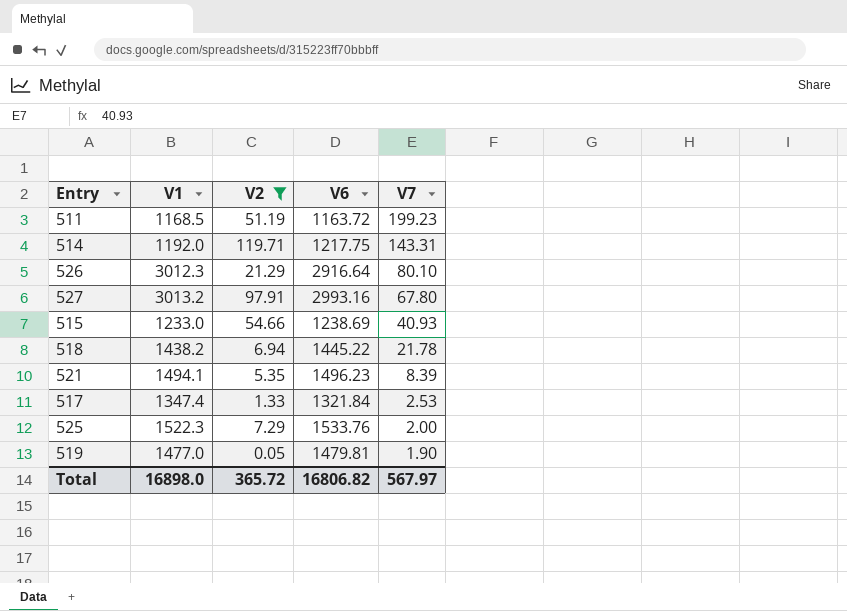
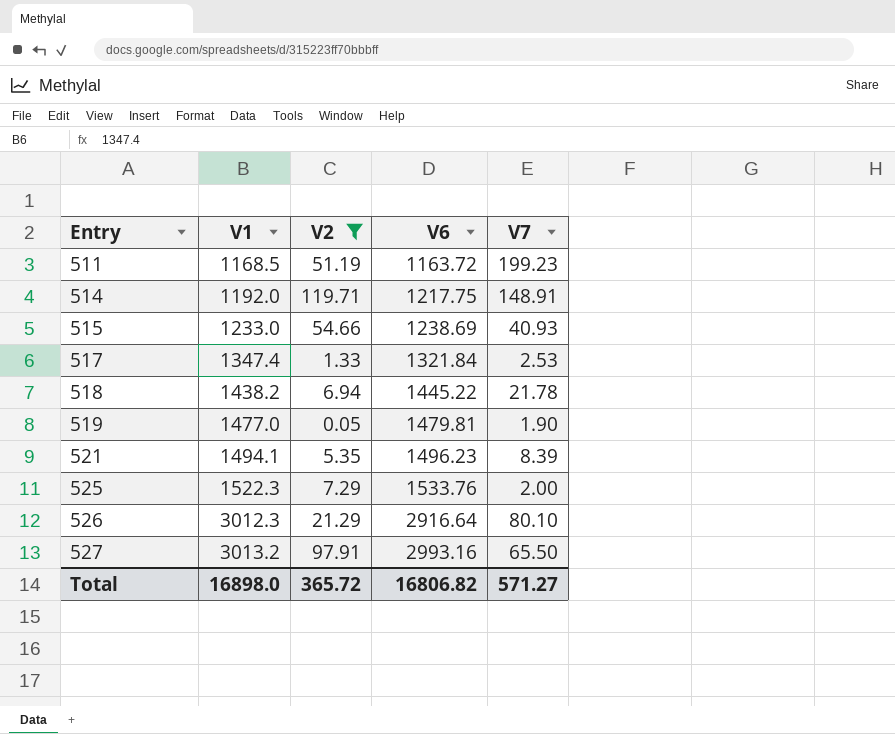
row order: V7 descending -> Entry ascending
514 | V7: 143.31 -> 148.91
527 | V7: 67.80 -> 65.50
Total | V7: 567.97 -> 571.27

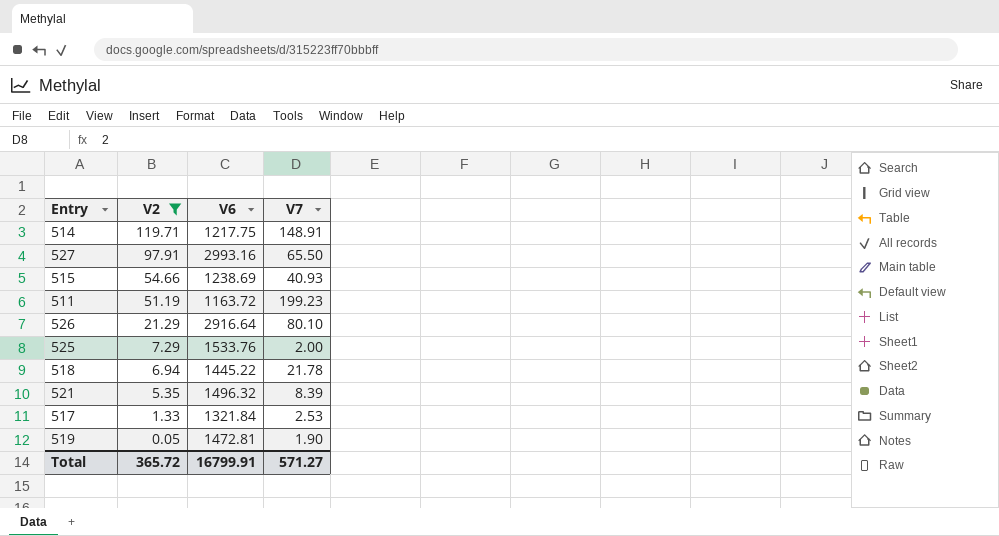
row order: Entry ascending -> V2 descending
column V1 | position: 2 -> none
521 | V6: 1496.23 -> 1496.32
519 | V6: 1479.81 -> 1472.81
Total | V6: 16806.82 -> 16799.91

